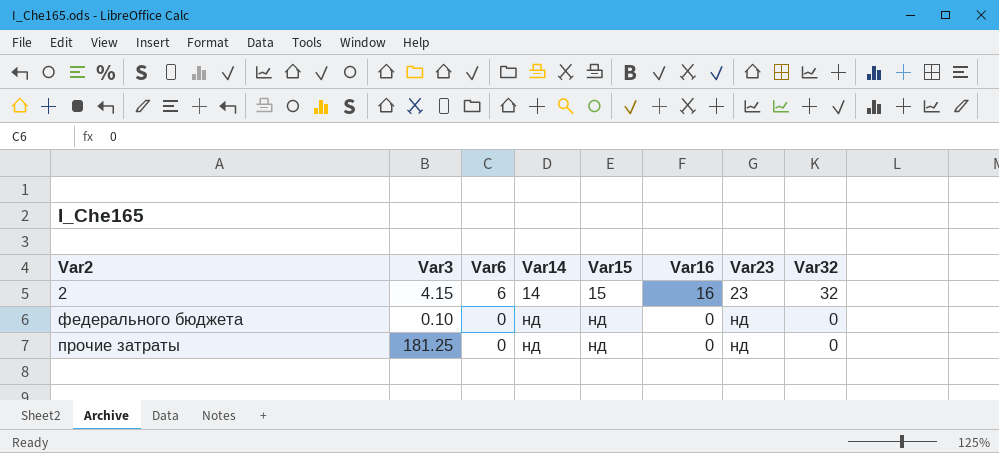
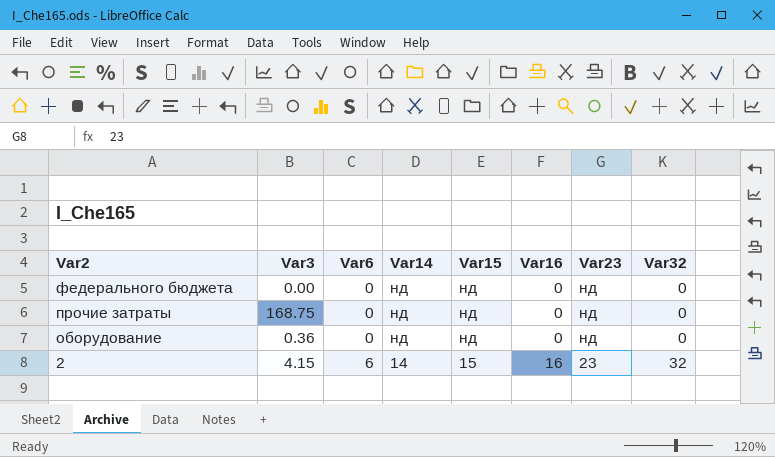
row order: Var6 descending -> Var2 descending
федерального бюджета | Var3: 0.10 -> 0.00
прочие затраты | Var3: 181.25 -> 168.75
row оборудование: none -> 0.36 | 0 | нд | нд | 0 | нд | 0

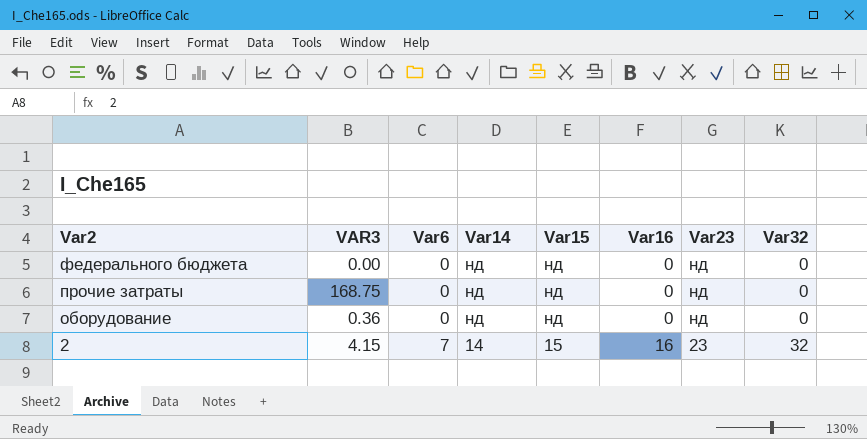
column name: Var3 -> VAR3
2 | Var6: 6 -> 7

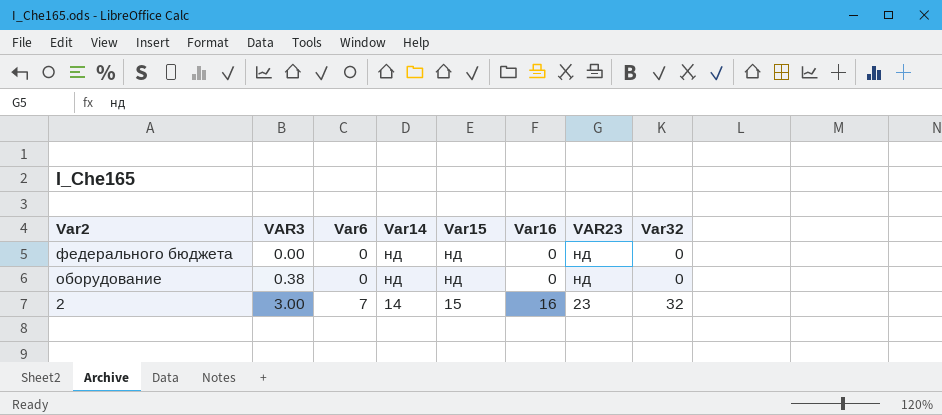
column name: Var23 -> VAR23
row прочие затраты: 168.75 | 0 | нд | нд | 0 | нд | 0 -> none
оборудование | VAR3: 0.36 -> 0.38
2 | VAR3: 4.15 -> 3.00

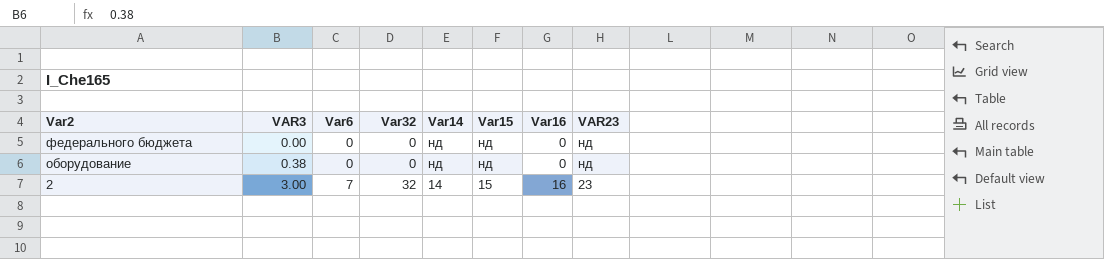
column Var32 | position: 8 -> 4

